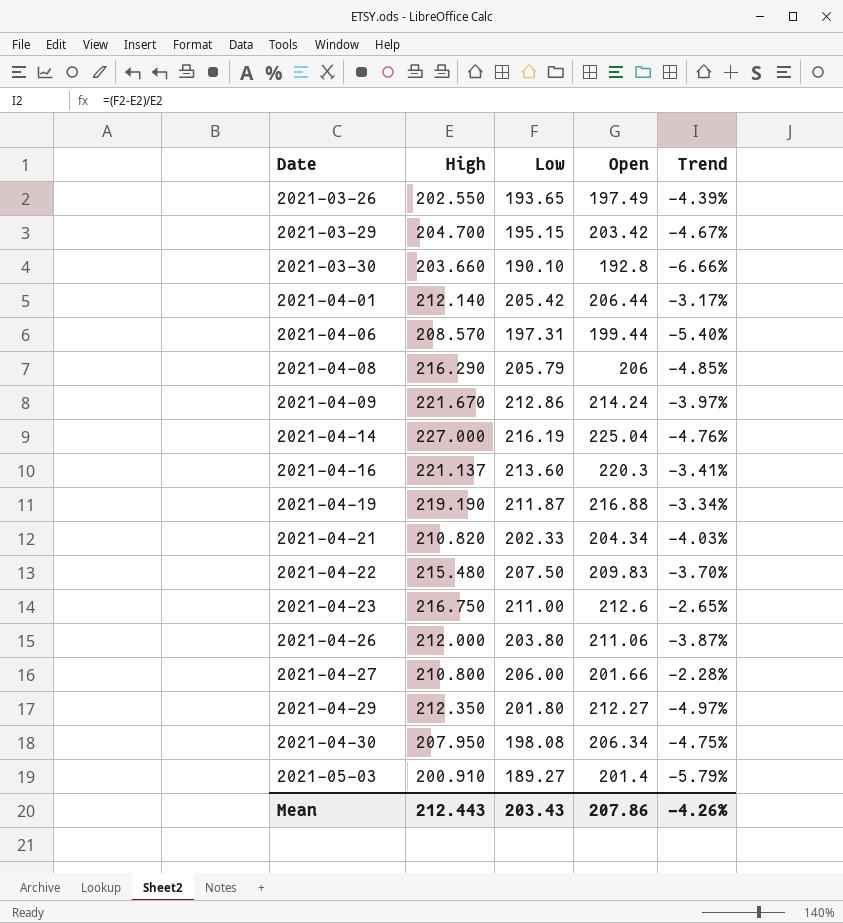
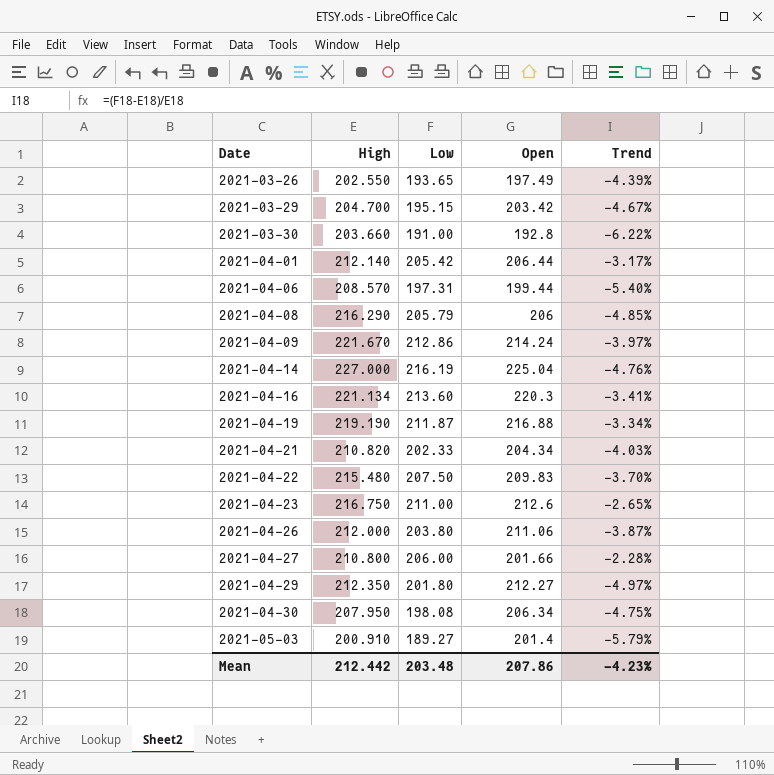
2021-03-30 | Low: 190.10 -> 191.00
2021-03-30 | Trend: -6.66% -> -6.22%
2021-04-16 | High: 221.137 -> 221.134
Mean | High: 212.443 -> 212.442
Mean | Low: 203.43 -> 203.48
Mean | Trend: -4.26% -> -4.23%

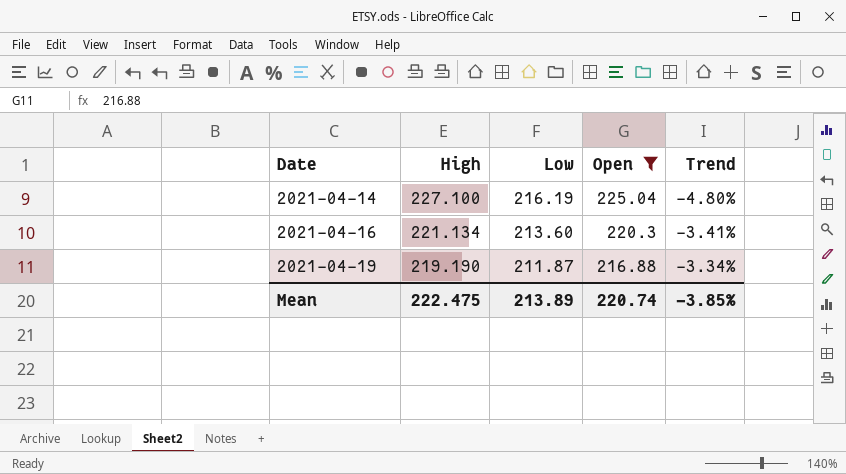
filter: none -> Open >= 216.88
2021-04-14 | High: 227.000 -> 227.100
2021-04-14 | Trend: -4.76% -> -4.80%
Mean | High: 212.442 -> 222.475
Mean | Low: 203.48 -> 213.89
Mean | Open: 207.86 -> 220.74
Mean | Trend: -4.23% -> -3.85%

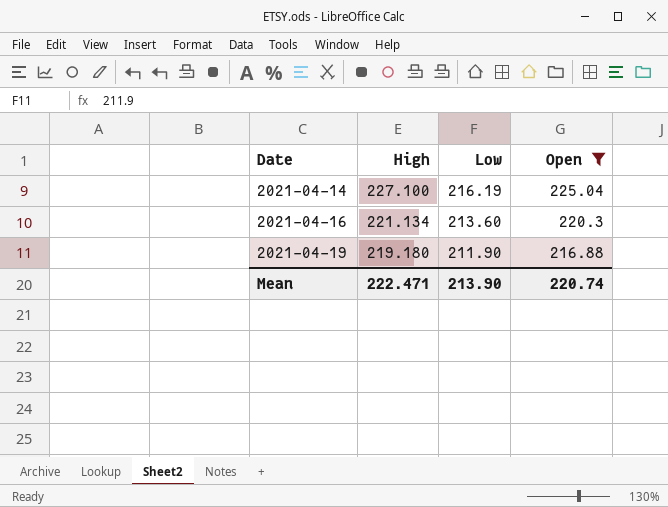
column Trend | formula: ([Low] - [High]) / [High] -> none
2021-04-19 | High: 219.190 -> 219.180
2021-04-19 | Low: 211.87 -> 211.90
Mean | High: 222.475 -> 222.471
Mean | Low: 213.89 -> 213.90

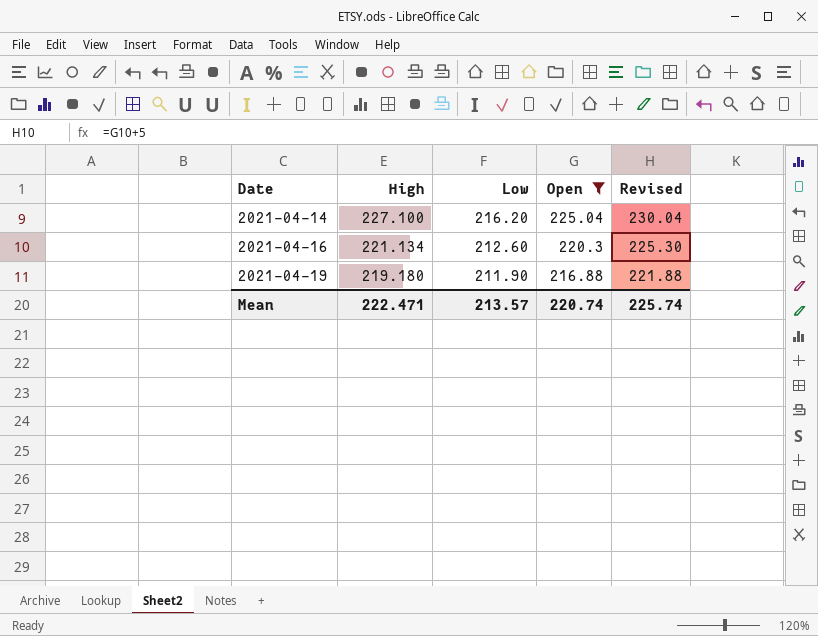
column Revised | formula: none -> [Open] + 5
2021-04-14 | Low: 216.19 -> 216.20
2021-04-16 | Low: 213.60 -> 212.60
Mean | Low: 213.90 -> 213.57

